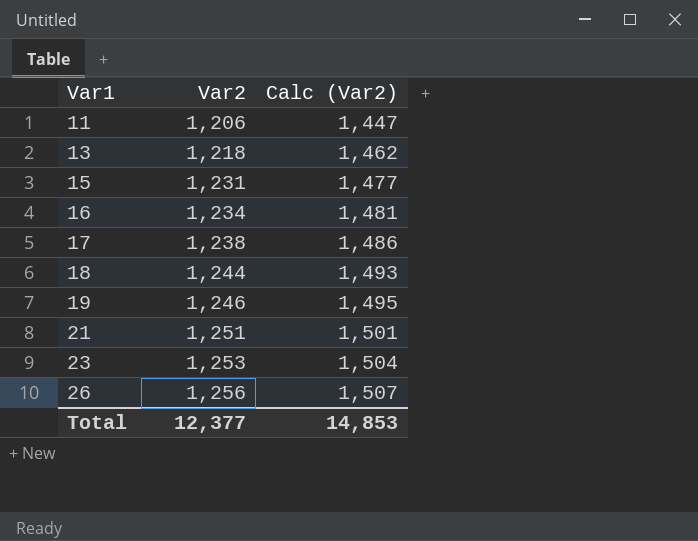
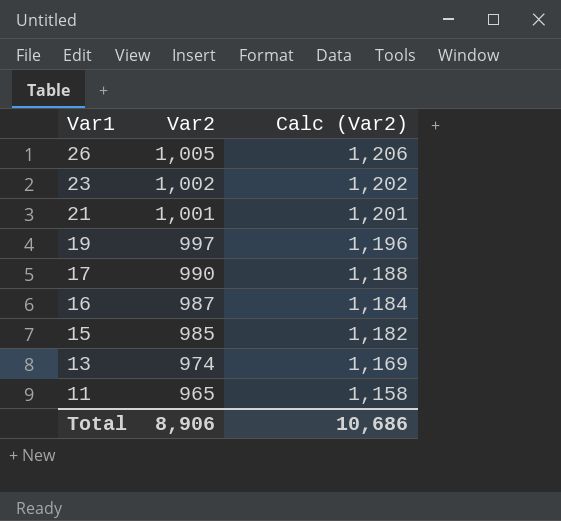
row order: Var1 ascending -> Var1 descending
row 18: 1,244 | 1,493 -> none
26 | Var2: 1,256 -> 1,005
26 | Calc (Var2): 1,507 -> 1,206
23 | Var2: 1,253 -> 1,002
23 | Calc (Var2): 1,504 -> 1,202
21 | Var2: 1,251 -> 1,001
21 | Calc (Var2): 1,501 -> 1,201
19 | Var2: 1,246 -> 997
19 | Calc (Var2): 1,495 -> 1,196
17 | Var2: 1,238 -> 990
17 | Calc (Var2): 1,486 -> 1,188
16 | Var2: 1,234 -> 987
16 | Calc (Var2): 1,481 -> 1,184
15 | Var2: 1,231 -> 985
15 | Calc (Var2): 1,477 -> 1,182
13 | Var2: 1,218 -> 974
13 | Calc (Var2): 1,462 -> 1,169
11 | Var2: 1,206 -> 965
11 | Calc (Var2): 1,447 -> 1,158
Total | Var2: 12,377 -> 8,906
Total | Calc (Var2): 14,853 -> 10,686

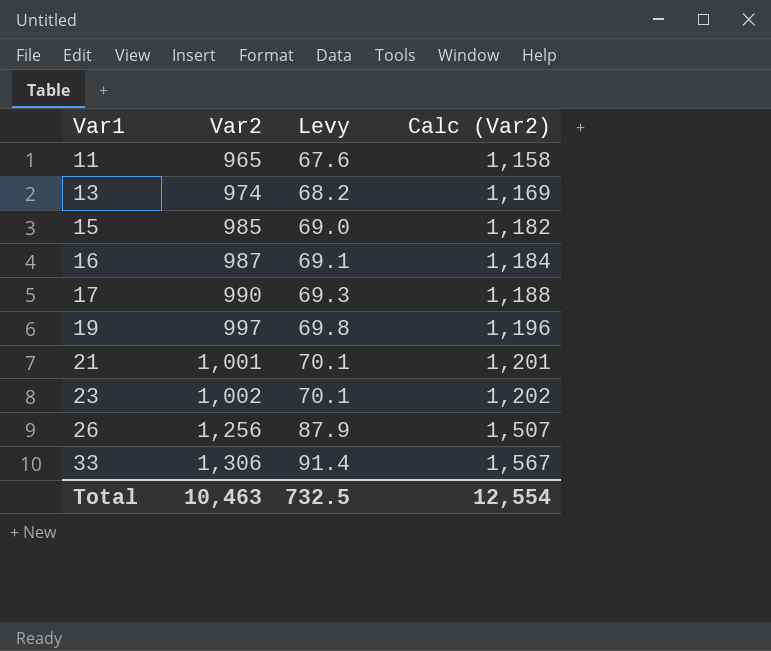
row order: Var1 descending -> Var1 ascending
column Levy | formula: none -> [Var2] * 0.07
26 | Var2: 1,005 -> 1,256
26 | Calc (Var2): 1,206 -> 1,507
row 33: none -> 1,306 | 91.4 | 1,567
Total | Var2: 8,906 -> 10,463
Total | Calc (Var2): 10,686 -> 12,554

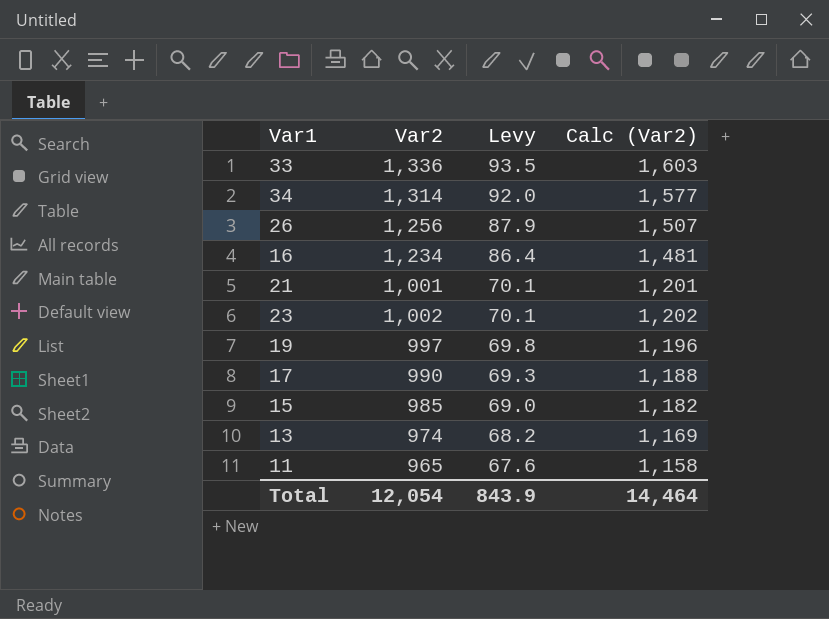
row order: Var1 ascending -> Levy descending
33 | Var2: 1,306 -> 1,336
33 | Levy: 91.4 -> 93.5
33 | Calc (Var2): 1,567 -> 1,603
row 34: none -> 1,314 | 92.0 | 1,577
16 | Var2: 987 -> 1,234
16 | Levy: 69.1 -> 86.4
16 | Calc (Var2): 1,184 -> 1,481
Total | Var2: 10,463 -> 12,054
Total | Levy: 732.5 -> 843.9
Total | Calc (Var2): 12,554 -> 14,464

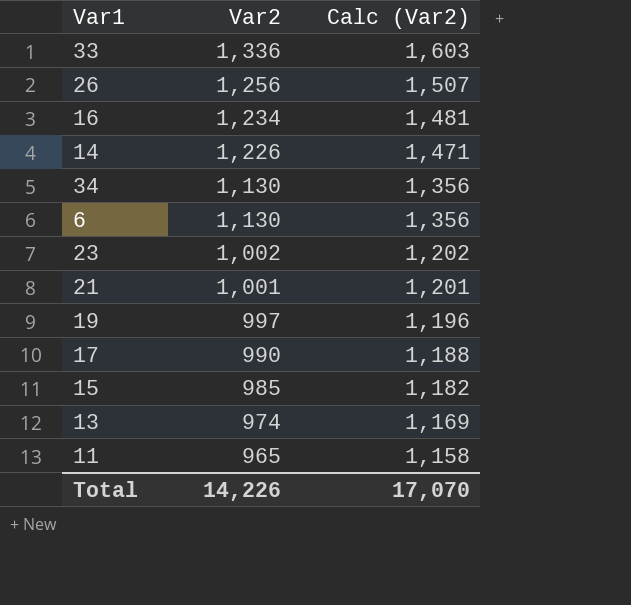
row order: Levy descending -> Var2 descending
column Levy | formula: [Var2] * 0.07 -> none
row 14: none -> 1,226 | 1,471
34 | Var2: 1,314 -> 1,130
34 | Calc (Var2): 1,577 -> 1,356
row 6: none -> 1,130 | 1,356
Total | Var2: 12,054 -> 14,226
Total | Calc (Var2): 14,464 -> 17,070

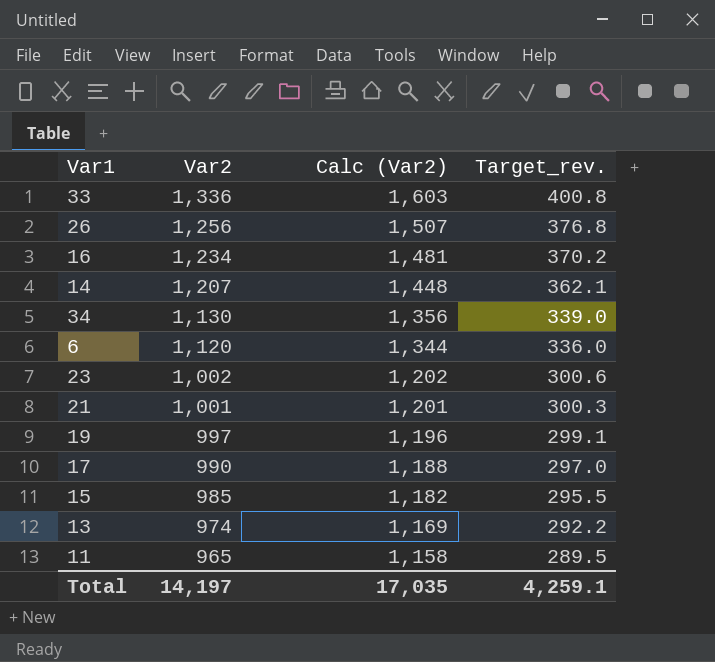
column Target_rev. | formula: none -> [Var2] * 0.3
14 | Var2: 1,226 -> 1,207
14 | Calc (Var2): 1,471 -> 1,448
6 | Var2: 1,130 -> 1,120
6 | Calc (Var2): 1,356 -> 1,344
Total | Var2: 14,226 -> 14,197
Total | Calc (Var2): 17,070 -> 17,035

